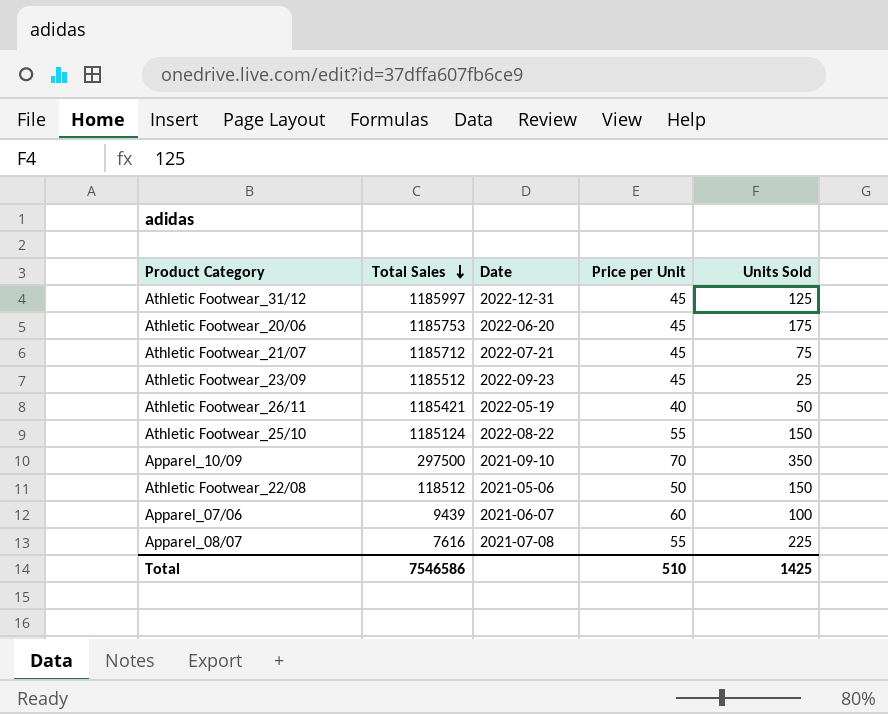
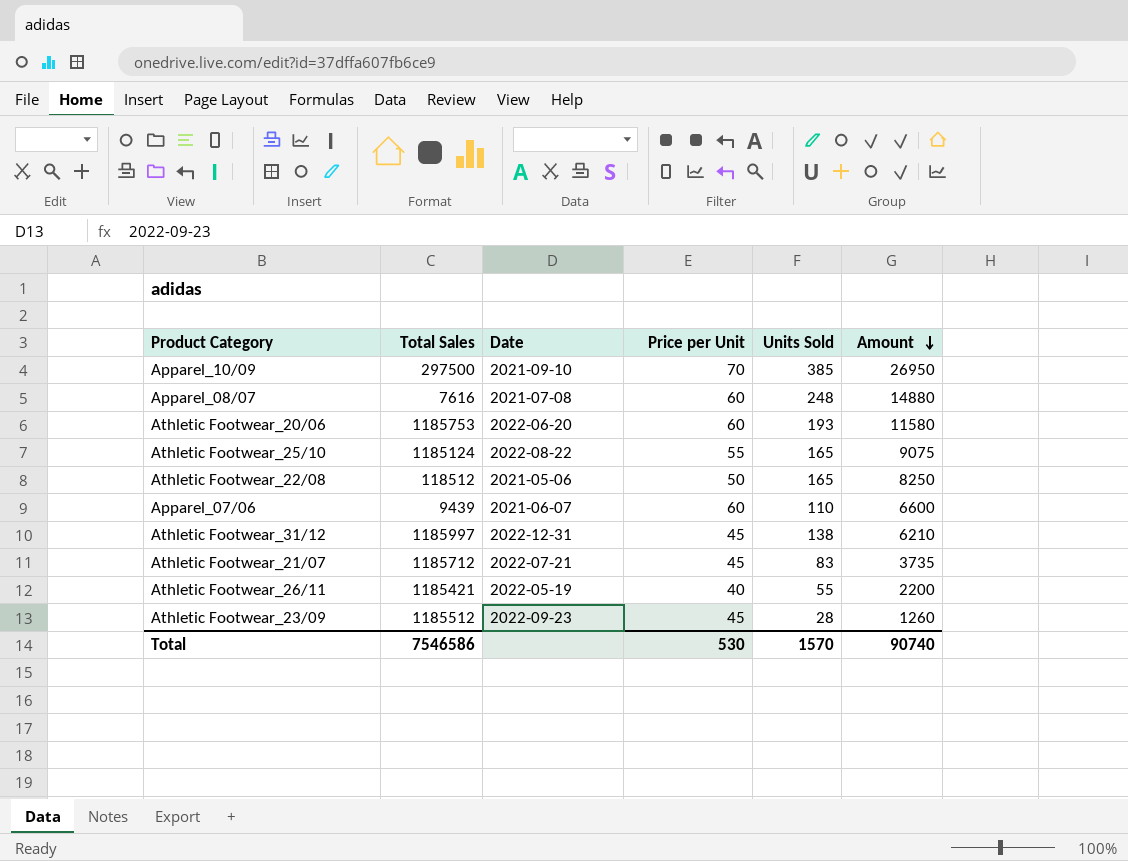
row order: Total Sales descending -> Amount descending
column Amount | formula: none -> [Price per Unit] * [Units Sold]
Apparel_10/09 | Units Sold: 350 -> 385
Apparel_08/07 | Price per Unit: 55 -> 60
Apparel_08/07 | Units Sold: 225 -> 248
Athletic Footwear_20/06 | Price per Unit: 45 -> 60
Athletic Footwear_20/06 | Units Sold: 175 -> 193
Athletic Footwear_25/10 | Units Sold: 150 -> 165
Athletic Footwear_22/08 | Units Sold: 150 -> 165
Apparel_07/06 | Units Sold: 100 -> 110
Athletic Footwear_31/12 | Units Sold: 125 -> 138
Athletic Footwear_21/07 | Units Sold: 75 -> 83
Athletic Footwear_26/11 | Units Sold: 50 -> 55
Athletic Footwear_23/09 | Units Sold: 25 -> 28
Total | Price per Unit: 510 -> 530
Total | Units Sold: 1425 -> 1570

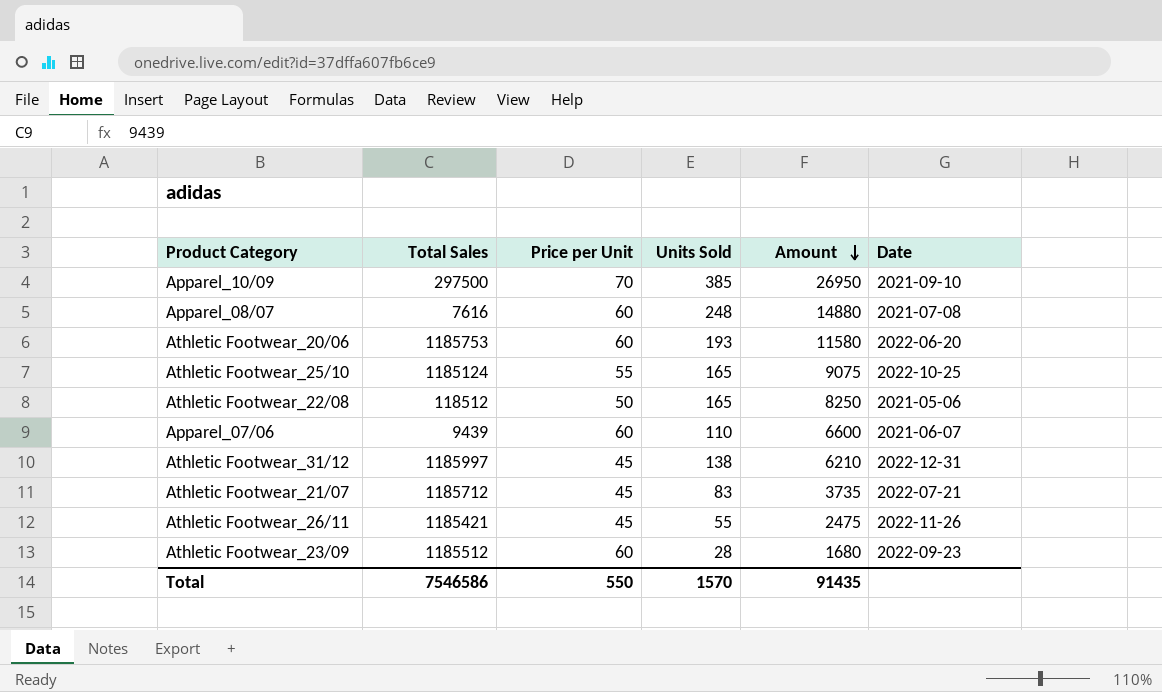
column Date | position: 3 -> 6
Athletic Footwear_25/10 | Date: 2022-08-22 -> 2022-10-25
Athletic Footwear_26/11 | Price per Unit: 40 -> 45
Athletic Footwear_26/11 | Amount: 2200 -> 2475
Athletic Footwear_26/11 | Date: 2022-05-19 -> 2022-11-26
Athletic Footwear_23/09 | Price per Unit: 45 -> 60
Athletic Footwear_23/09 | Amount: 1260 -> 1680
Total | Price per Unit: 530 -> 550
Total | Amount: 90740 -> 91435

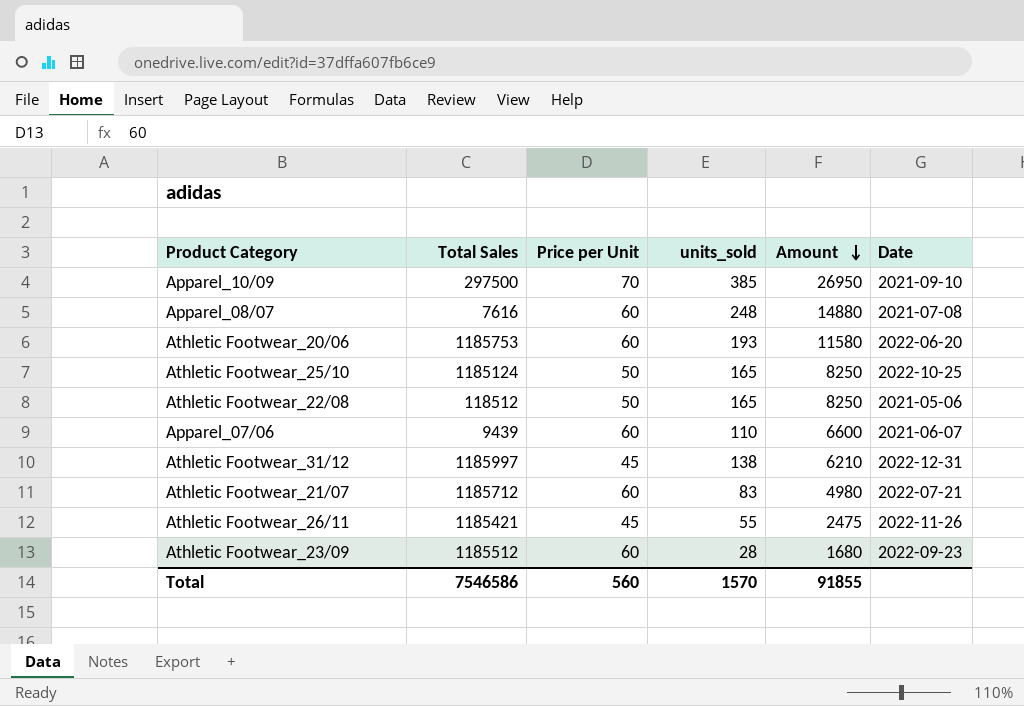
column name: Units Sold -> units_sold
Athletic Footwear_25/10 | Price per Unit: 55 -> 50
Athletic Footwear_25/10 | Amount: 9075 -> 8250
Athletic Footwear_21/07 | Price per Unit: 45 -> 60
Athletic Footwear_21/07 | Amount: 3735 -> 4980
Total | Price per Unit: 550 -> 560
Total | Amount: 91435 -> 91855

